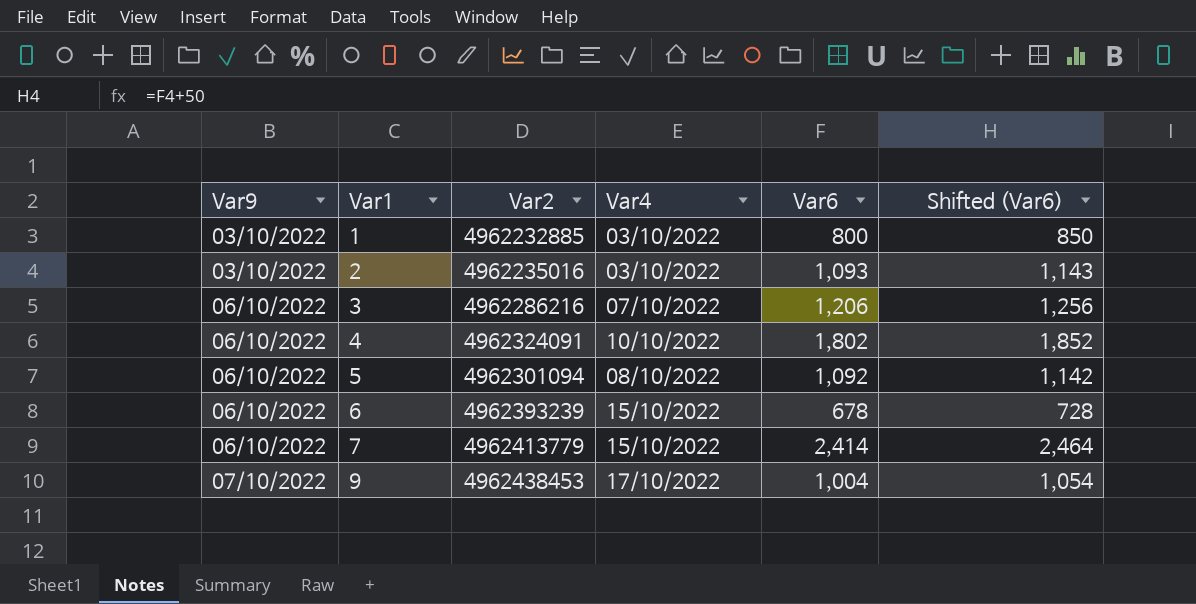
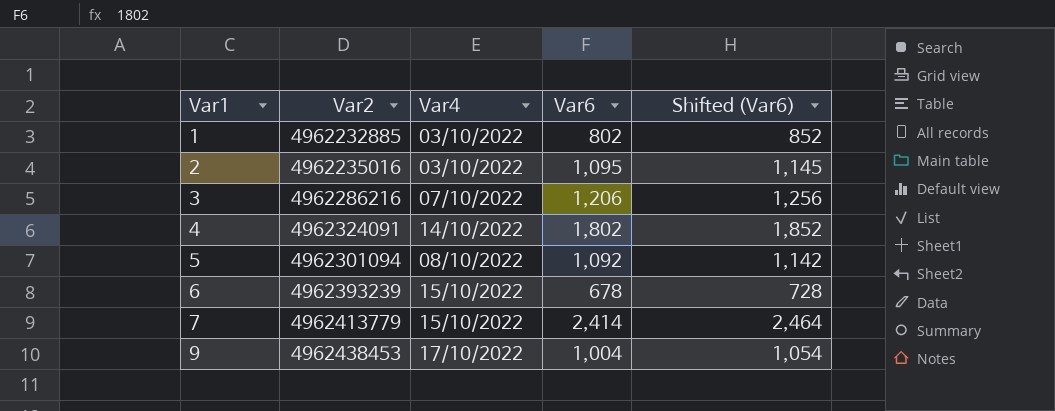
column Var9 | position: 1 -> none
1 | Var6: 800 -> 802
1 | Shifted (Var6): 850 -> 852
2 | Var6: 1,093 -> 1,095
2 | Shifted (Var6): 1,143 -> 1,145
4 | Var4: 10/10/2022 -> 14/10/2022

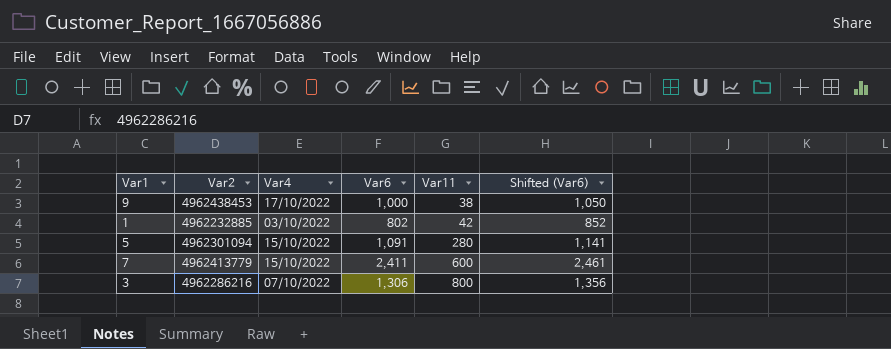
row order: Var1 ascending -> Var11 ascending
column Var11 | position: none -> 5
row 2: 4962235016 | 03/10/2022 | 1,095 | 1,145 -> none
row 4: 4962324091 | 14/10/2022 | 1,802 | 1,852 -> none
row 6: 4962393239 | 15/10/2022 | 678 | 728 -> none
9 | Var6: 1,004 -> 1,000
9 | Shifted (Var6): 1,054 -> 1,050
5 | Var4: 08/10/2022 -> 15/10/2022
5 | Var6: 1,092 -> 1,091
5 | Shifted (Var6): 1,142 -> 1,141
7 | Var6: 2,414 -> 2,411
7 | Shifted (Var6): 2,464 -> 2,461
3 | Var6: 1,206 -> 1,306
3 | Shifted (Var6): 1,256 -> 1,356

